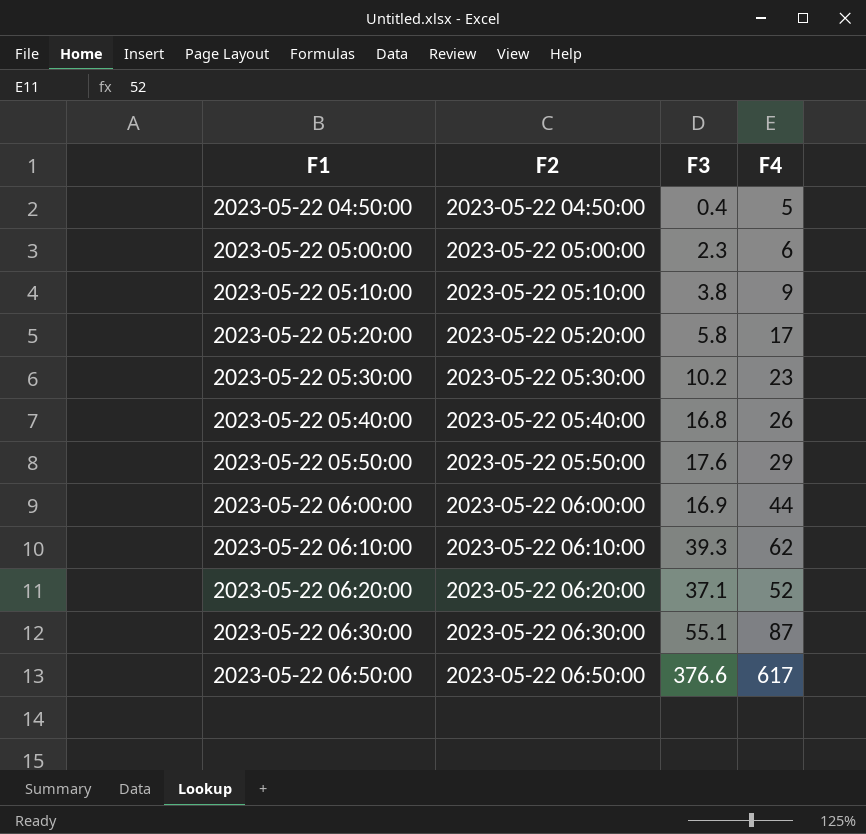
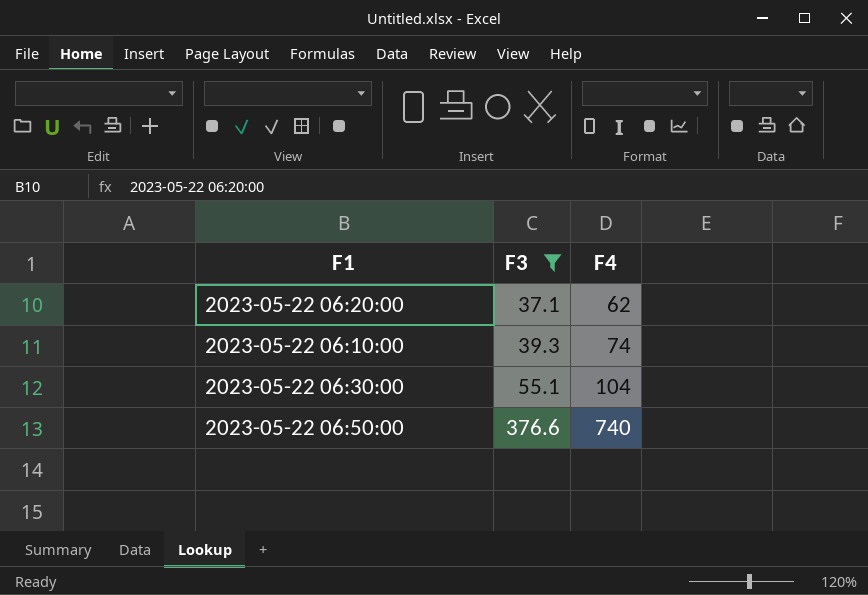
filter: none -> F3 >= 37.1
row order: F1 ascending -> F3 ascending
column F2 | position: 2 -> none
2023-05-22 06:20:00 | F4: 52 -> 62
2023-05-22 06:10:00 | F4: 62 -> 74
2023-05-22 06:30:00 | F4: 87 -> 104
2023-05-22 06:50:00 | F4: 617 -> 740

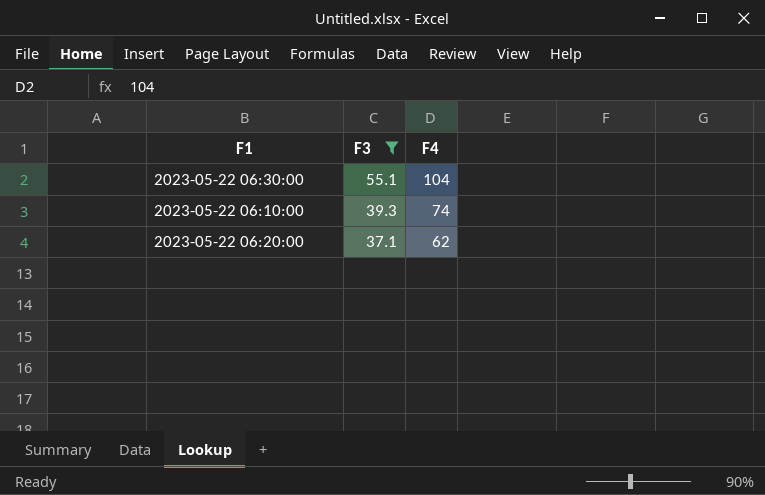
row order: F3 ascending -> F3 descending
row 2023-05-22 06:50:00: 376.6 | 740 -> none

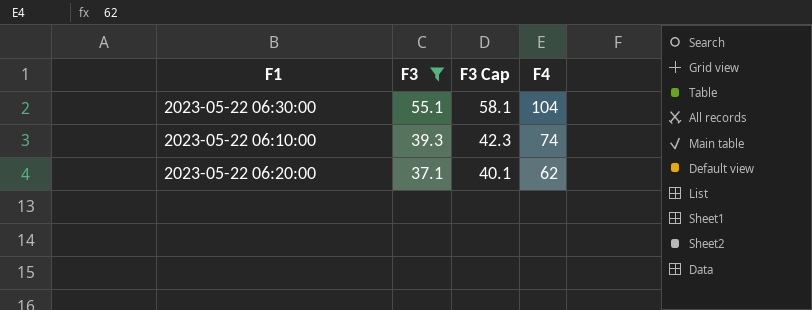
column F3 Cap | formula: none -> [F3] + 3

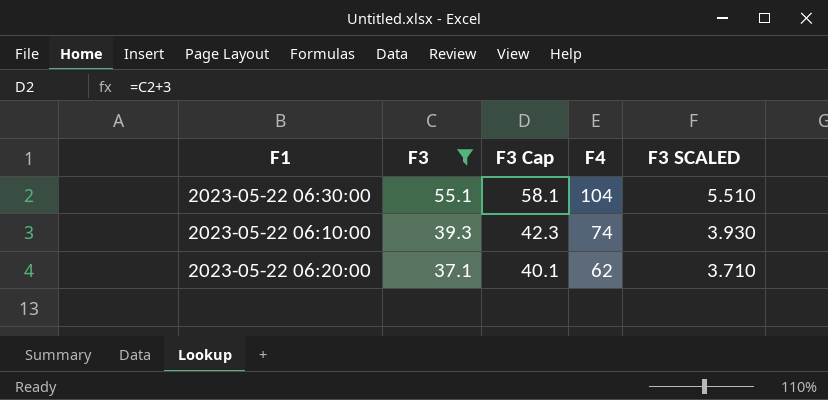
column F3 SCALED | formula: none -> [F3] * 0.1

